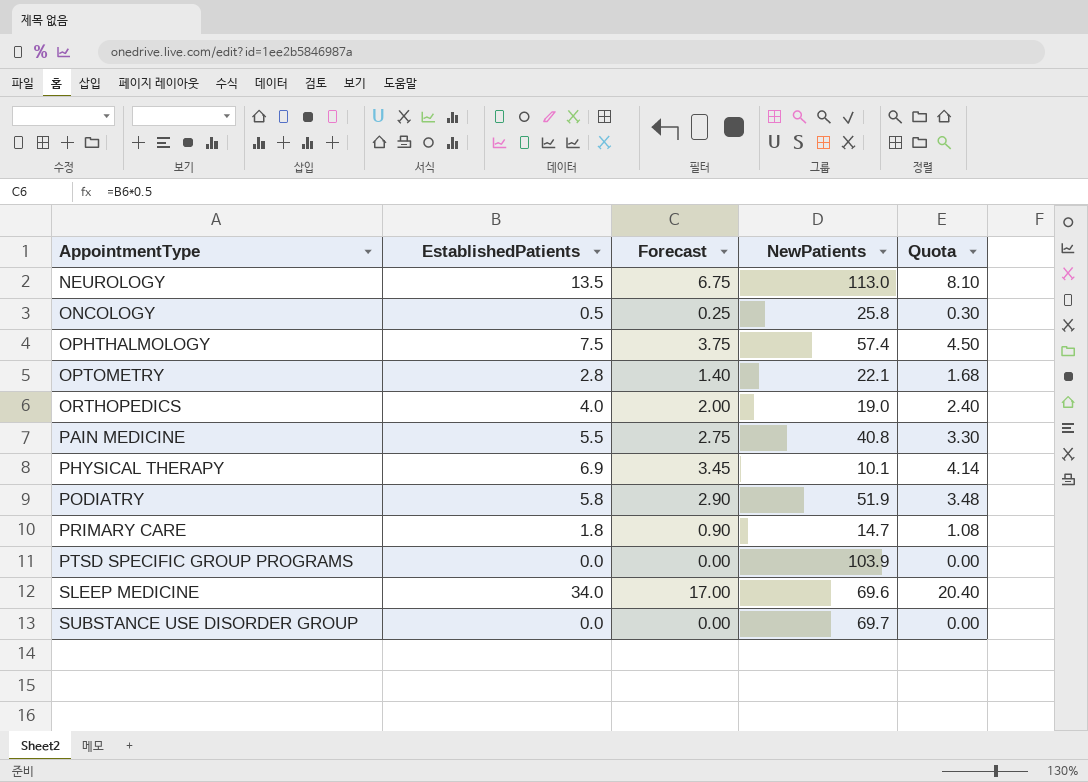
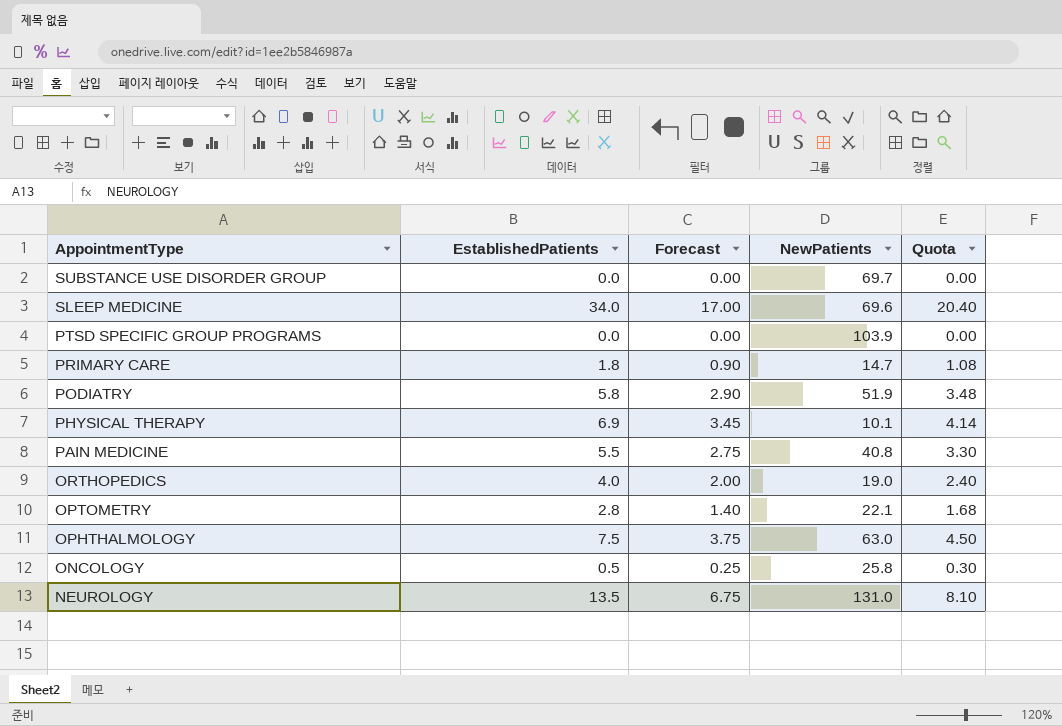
row order: AppointmentType ascending -> AppointmentType descending
OPHTHALMOLOGY | NewPatients: 57.4 -> 63.0
NEUROLOGY | NewPatients: 113.0 -> 131.0

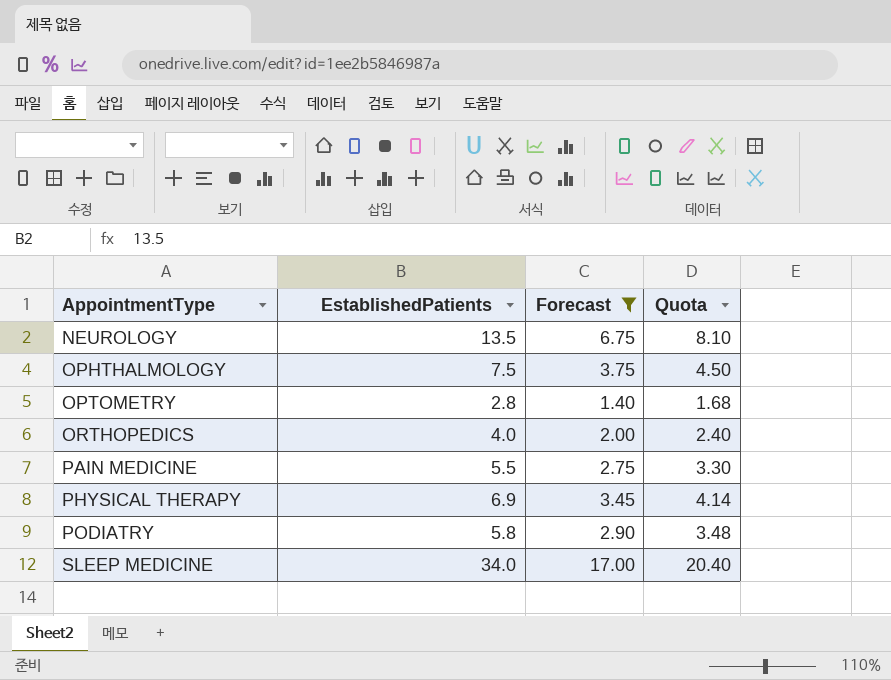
filter: none -> Forecast >= 1.40
row order: AppointmentType descending -> AppointmentType ascending
column NewPatients | position: 4 -> none

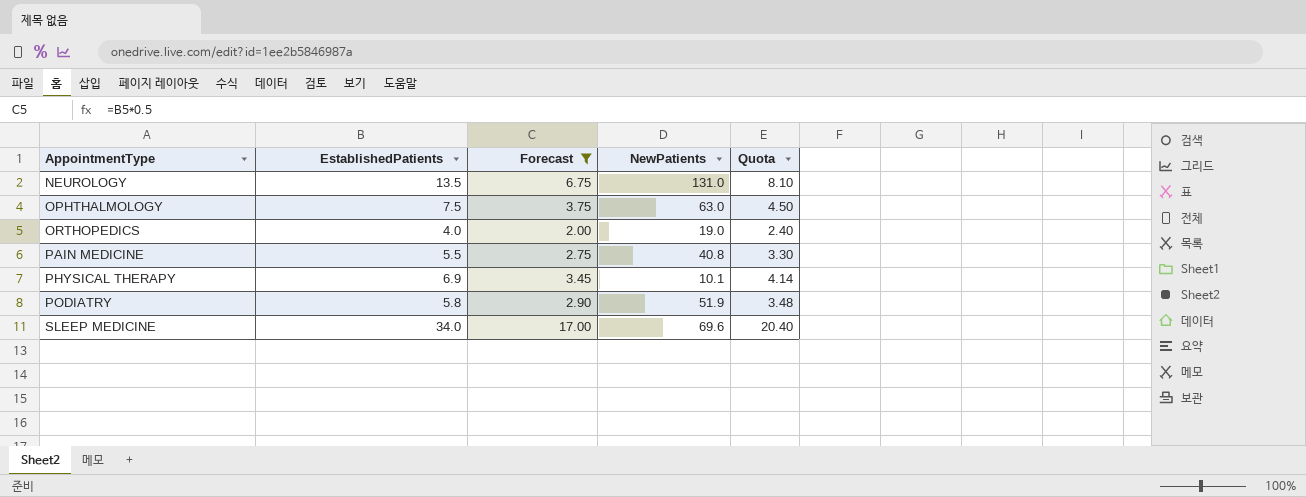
column NewPatients | position: none -> 4
row OPTOMETRY: 2.8 | 1.40 | 1.68 -> none

